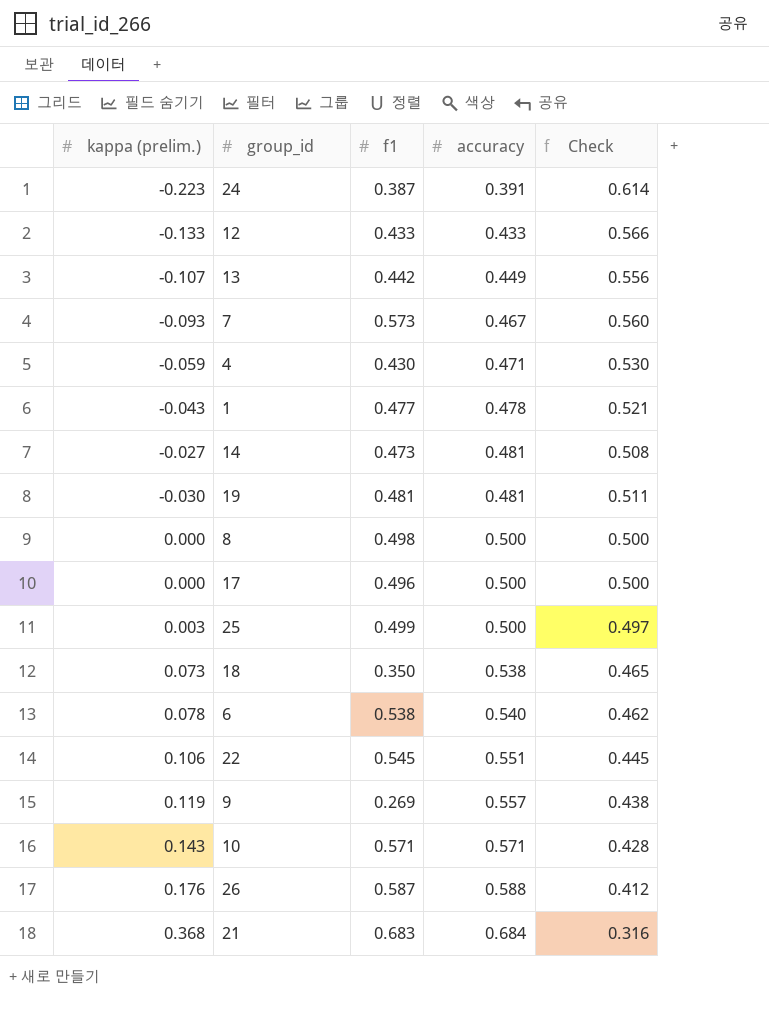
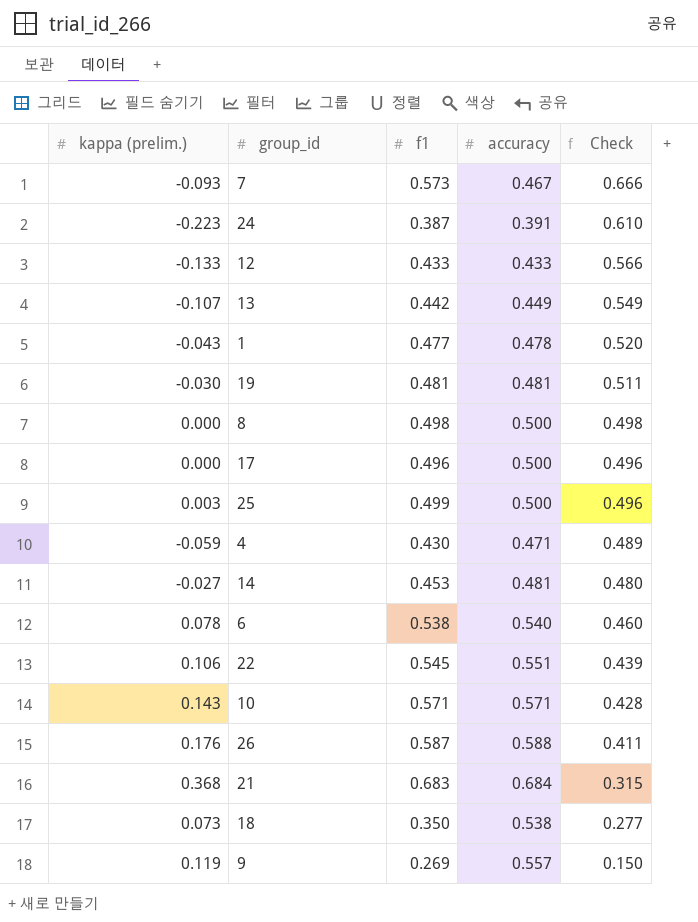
row order: accuracy ascending -> Check descending
column Check | formula: [accuracy] - [kappa (prelim.)] -> [f1] - [kappa (prelim.)]
14 | f1: 0.473 -> 0.453

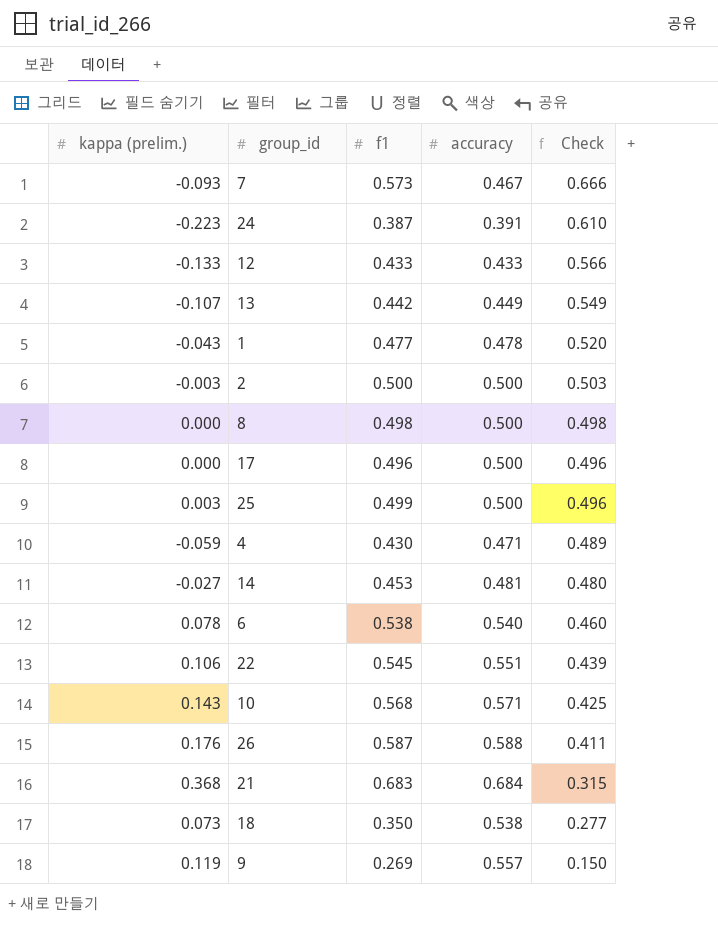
row 19: -0.030 | 0.481 | 0.481 | 0.511 -> none
row 2: none -> -0.003 | 0.500 | 0.500 | 0.503
10 | f1: 0.571 -> 0.568
10 | Check: 0.428 -> 0.425

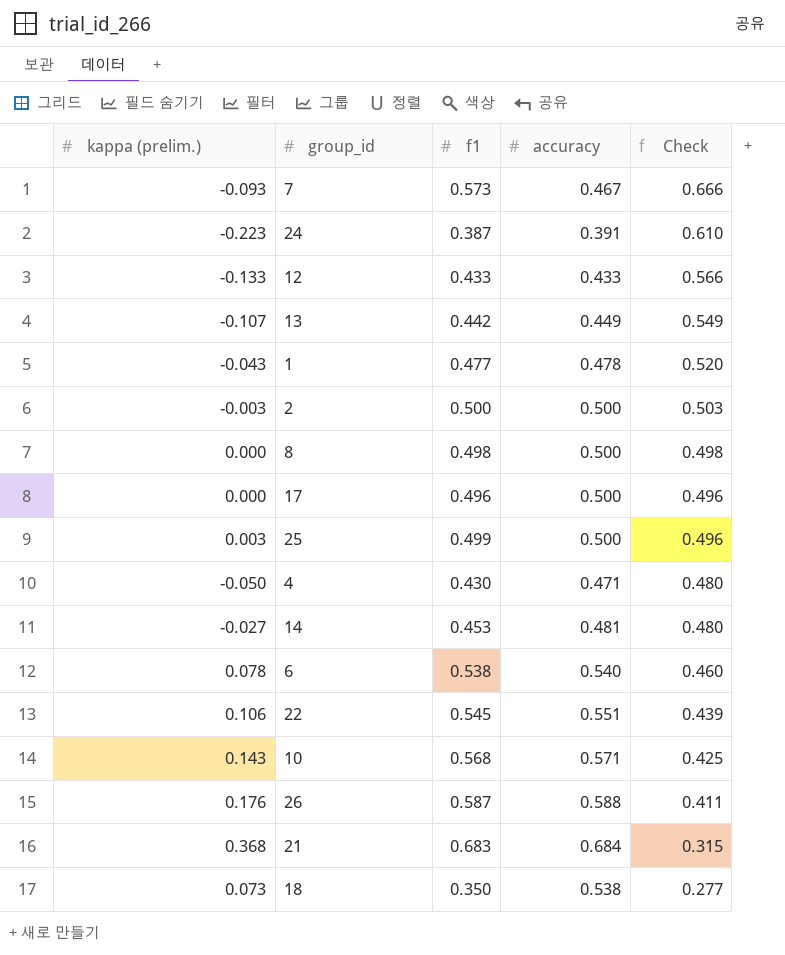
row 9: 0.119 | 0.269 | 0.557 | 0.150 -> none
4 | kappa (prelim.): -0.059 -> -0.050
4 | Check: 0.489 -> 0.480

